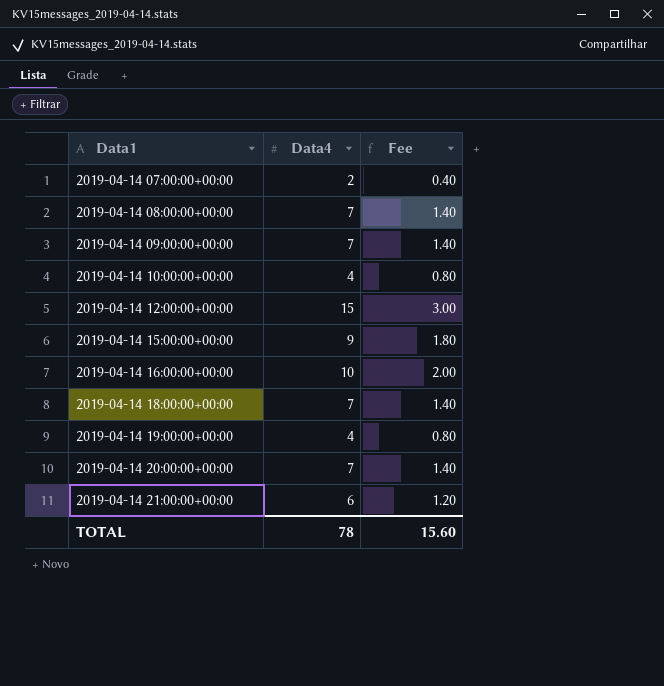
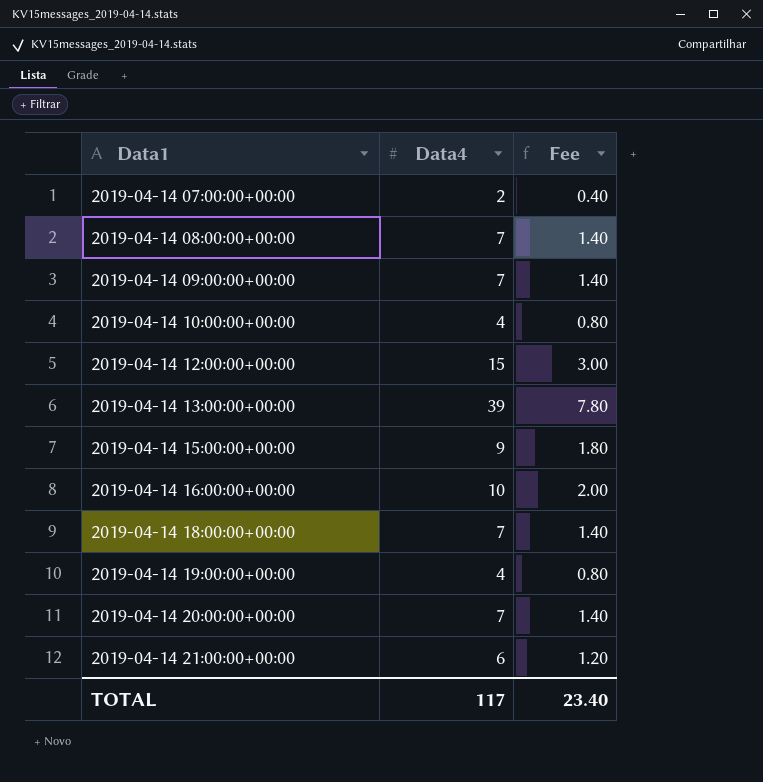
row 2019-04-14 13:00:00+00:00: none -> 39 | 7.80
TOTAL | Data4: 78 -> 117
TOTAL | Fee: 15.60 -> 23.40

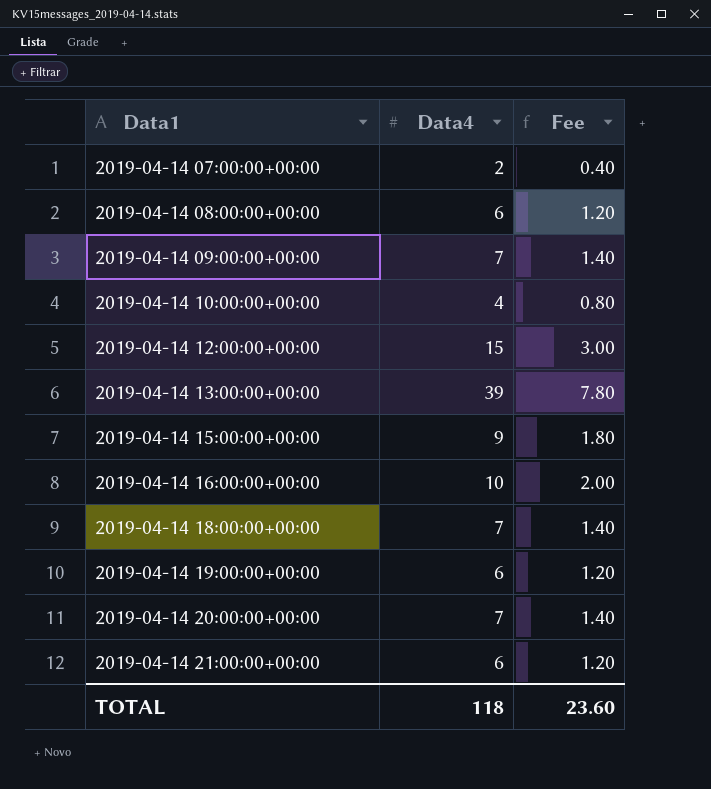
2019-04-14 08:00:00+00:00 | Data4: 7 -> 6
2019-04-14 08:00:00+00:00 | Fee: 1.40 -> 1.20
2019-04-14 19:00:00+00:00 | Data4: 4 -> 6
2019-04-14 19:00:00+00:00 | Fee: 0.80 -> 1.20
TOTAL | Data4: 117 -> 118
TOTAL | Fee: 23.40 -> 23.60

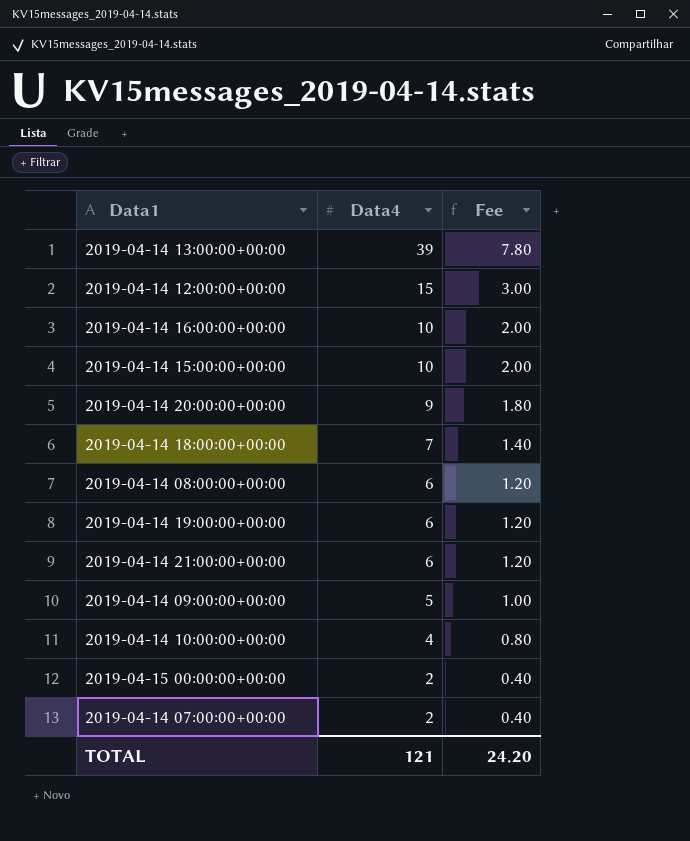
row order: Data1 ascending -> Data4 descending
2019-04-14 15:00:00+00:00 | Data4: 9 -> 10
2019-04-14 15:00:00+00:00 | Fee: 1.80 -> 2.00
2019-04-14 20:00:00+00:00 | Data4: 7 -> 9
2019-04-14 20:00:00+00:00 | Fee: 1.40 -> 1.80
2019-04-14 09:00:00+00:00 | Data4: 7 -> 5
2019-04-14 09:00:00+00:00 | Fee: 1.40 -> 1.00
row 2019-04-15 00:00:00+00:00: none -> 2 | 0.40
TOTAL | Data4: 118 -> 121
TOTAL | Fee: 23.60 -> 24.20

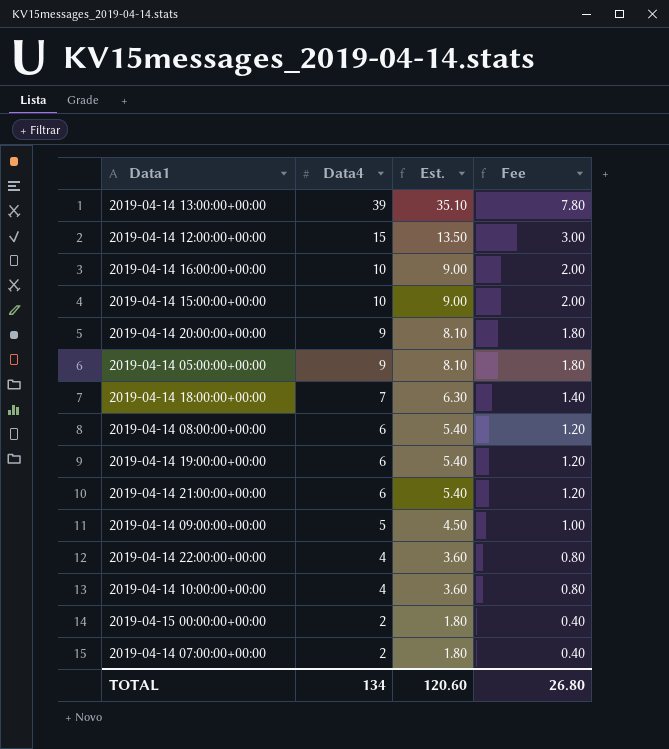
column Est. | formula: none -> [Data4] * 0.9
row 2019-04-14 05:00:00+00:00: none -> 9 | 8.10 | 1.80
row 2019-04-14 22:00:00+00:00: none -> 4 | 3.60 | 0.80
TOTAL | Data4: 121 -> 134
TOTAL | Fee: 24.20 -> 26.80

